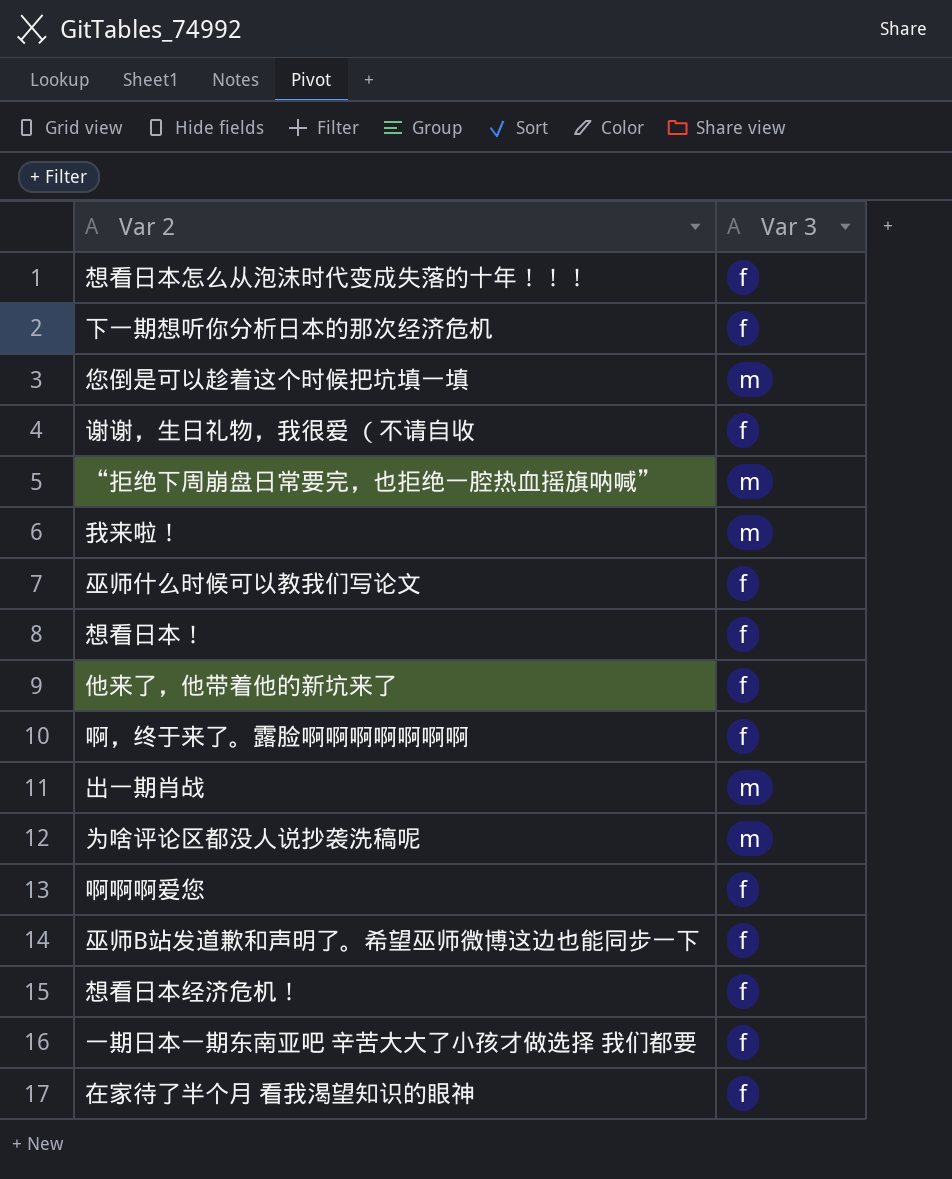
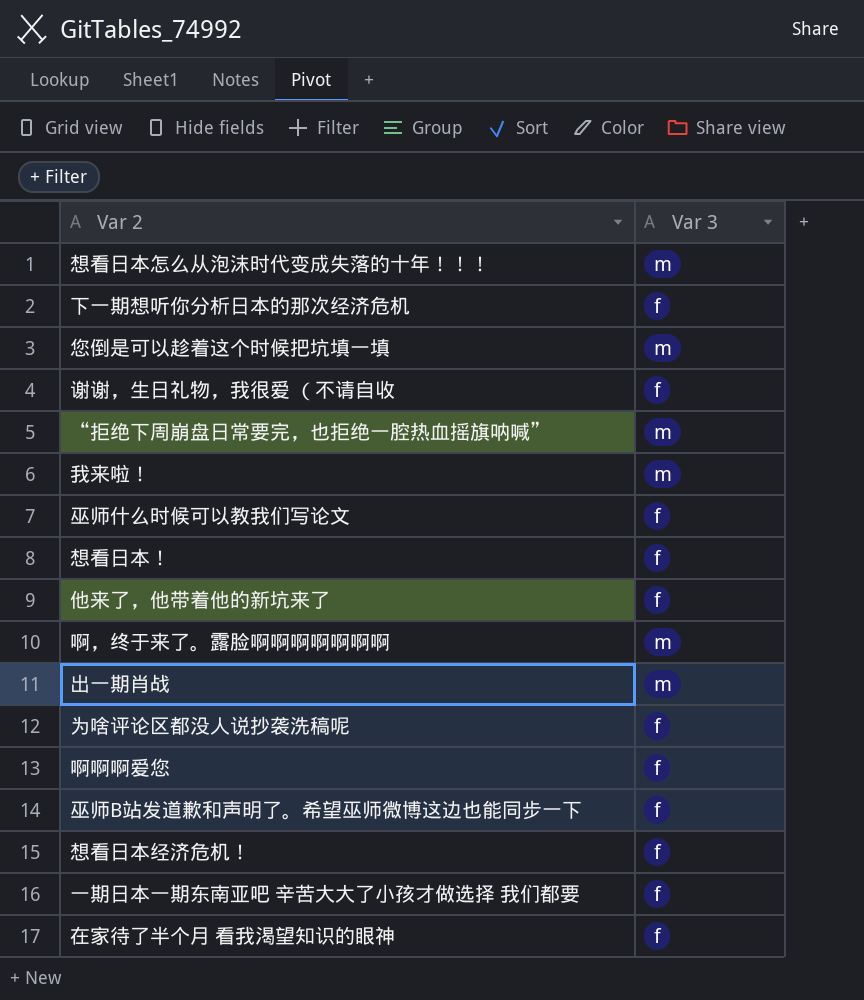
想看日本怎么从泡沫时代变成失落的十年！！！ | Var 3: f -> m
啊，终于来了。露脸啊啊啊啊啊啊啊 | Var 3: f -> m
为啥评论区都没人说抄袭洗稿呢 | Var 3: m -> f

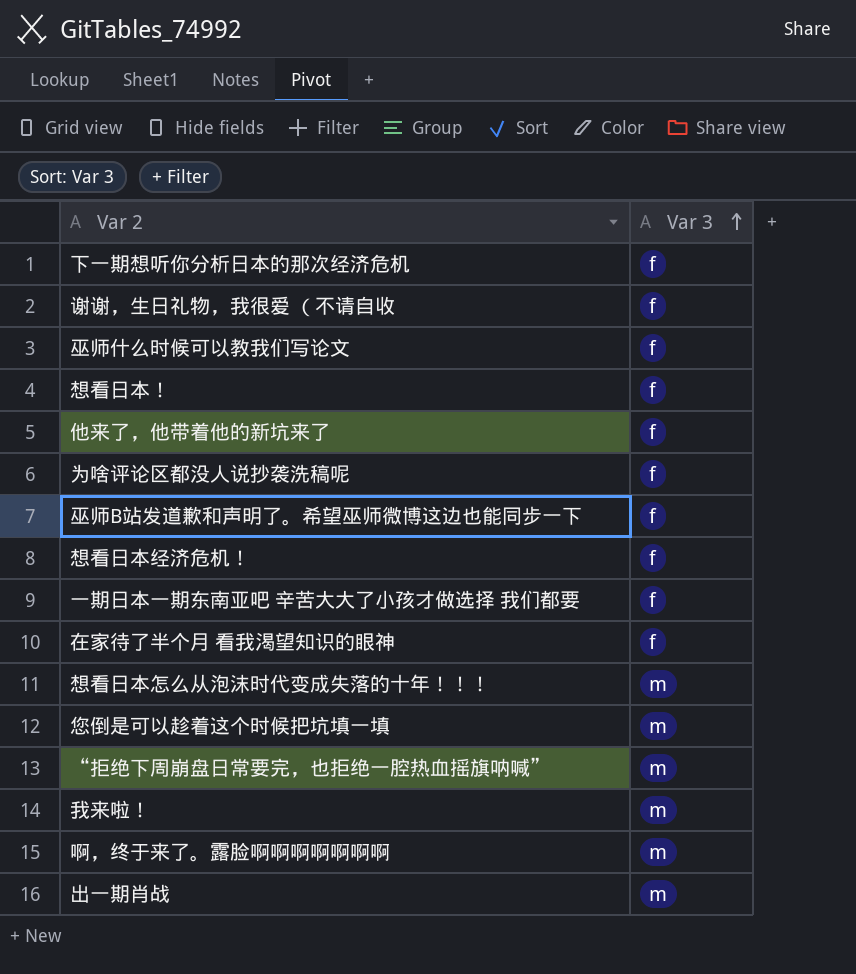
row order: none -> Var 3 ascending
row 啊啊啊爱您: f -> none

